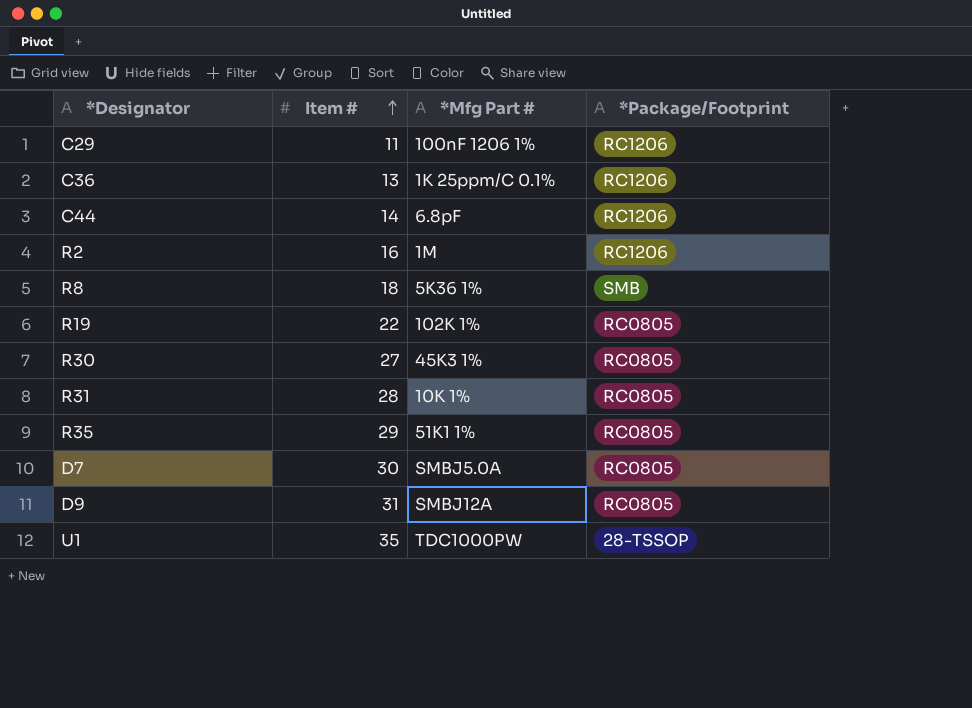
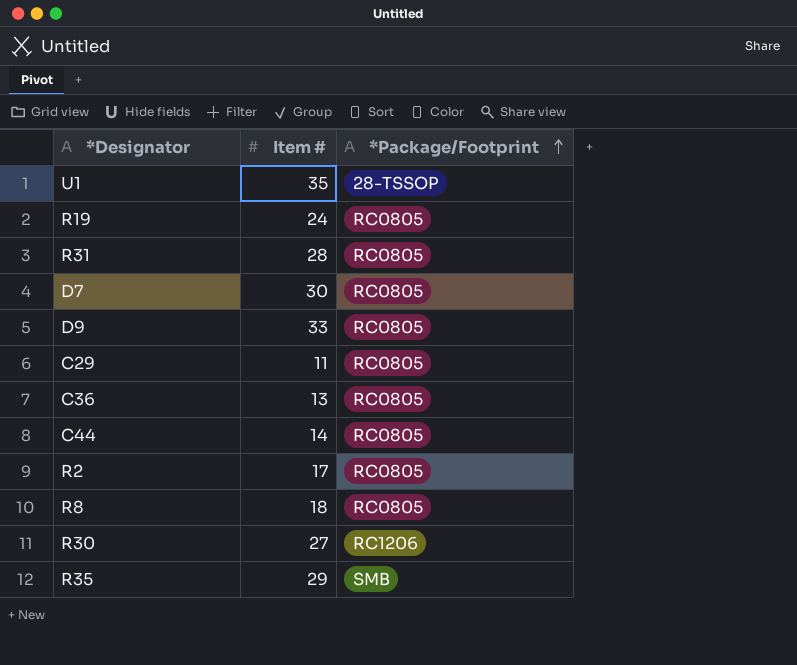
row order: Item # ascending -> *Package/Footprint ascending
column *Mfg Part # | position: 3 -> none
R19 | Item #: 22 -> 24
D9 | Item #: 31 -> 33
C29 | *Package/Footprint: RC1206 -> RC0805
C36 | *Package/Footprint: RC1206 -> RC0805
C44 | *Package/Footprint: RC1206 -> RC0805
R2 | Item #: 16 -> 17
R2 | *Package/Footprint: RC1206 -> RC0805
R8 | *Package/Footprint: SMB -> RC0805
R30 | *Package/Footprint: RC0805 -> RC1206
R35 | *Package/Footprint: RC0805 -> SMB

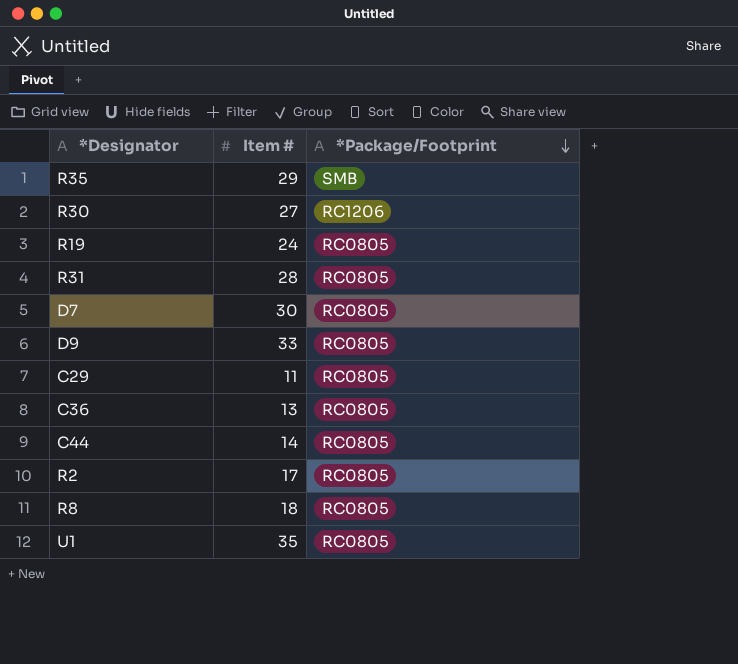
row order: *Package/Footprint ascending -> *Package/Footprint descending
U1 | *Package/Footprint: 28-TSSOP -> RC0805

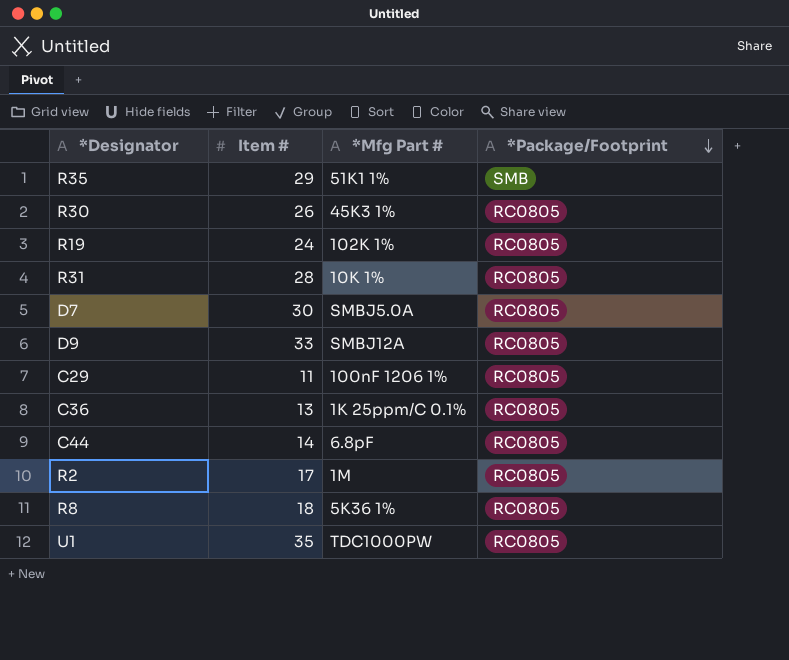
column *Mfg Part # | position: none -> 3
R30 | Item #: 27 -> 26
R30 | *Package/Footprint: RC1206 -> RC0805

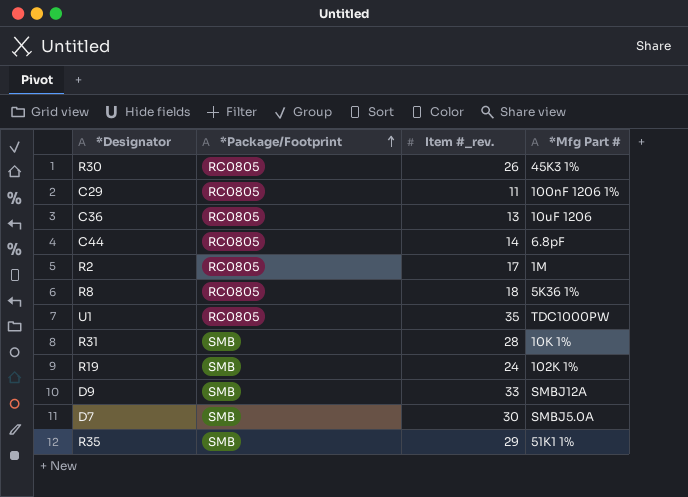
row order: *Package/Footprint descending -> *Package/Footprint ascending
column *Package/Footprint | position: 4 -> 2
column name: Item # -> Item #_rev.
C36 | *Mfg Part #: 1K 25ppm/C 0.1% -> 10uF 1206
R31 | *Package/Footprint: RC0805 -> SMB
R19 | *Package/Footprint: RC0805 -> SMB
D9 | *Package/Footprint: RC0805 -> SMB
D7 | *Package/Footprint: RC0805 -> SMB

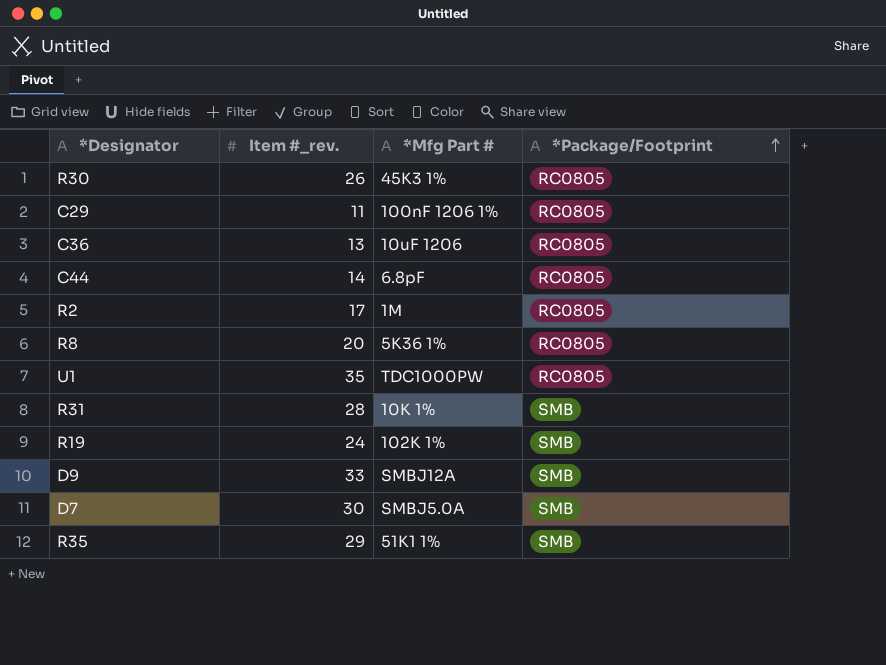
column *Package/Footprint | position: 2 -> 4
R8 | Item #_rev.: 18 -> 20

